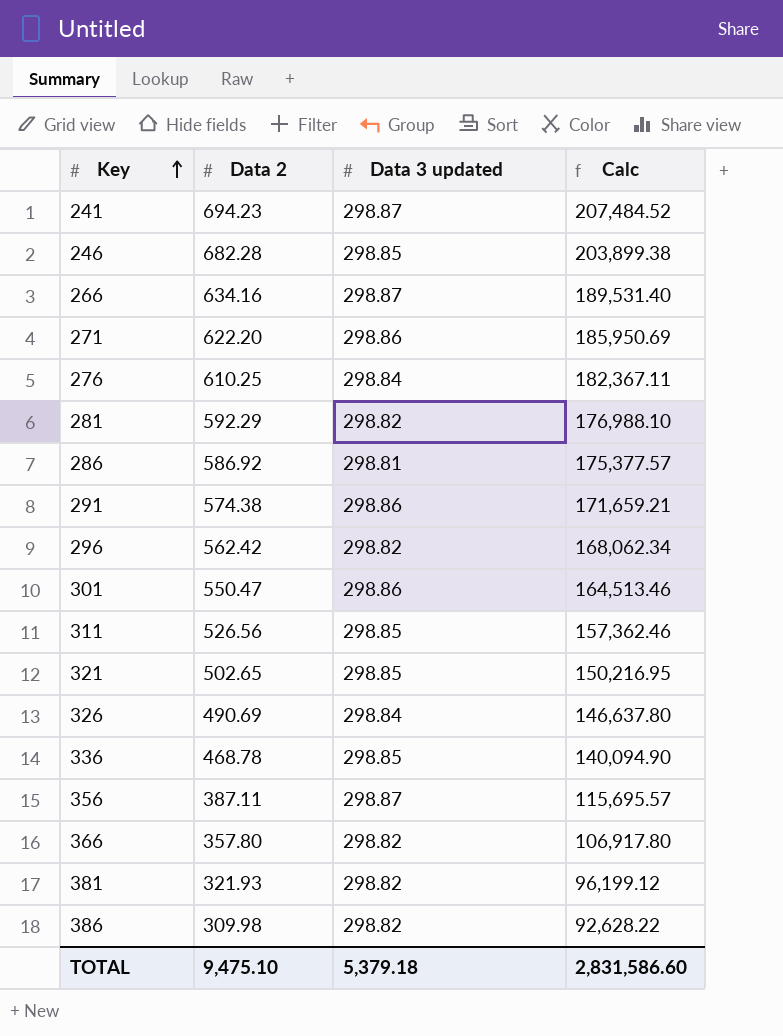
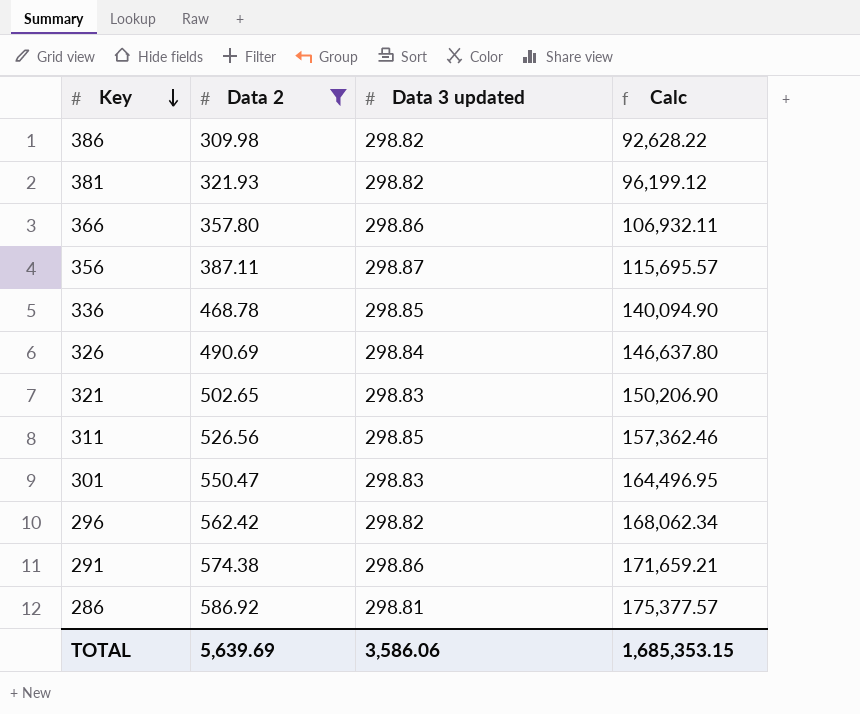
filter: none -> Data 2 <= 586.92
row order: Key ascending -> Key descending
366 | Data 3 updated: 298.82 -> 298.86
366 | Calc: 106,917.80 -> 106,932.11
321 | Data 3 updated: 298.85 -> 298.83
321 | Calc: 150,216.95 -> 150,206.90
301 | Data 3 updated: 298.86 -> 298.83
301 | Calc: 164,513.46 -> 164,496.95
TOTAL | Data 2: 9,475.10 -> 5,639.69
TOTAL | Data 3 updated: 5,379.18 -> 3,586.06
TOTAL | Calc: 2,831,586.60 -> 1,685,353.15

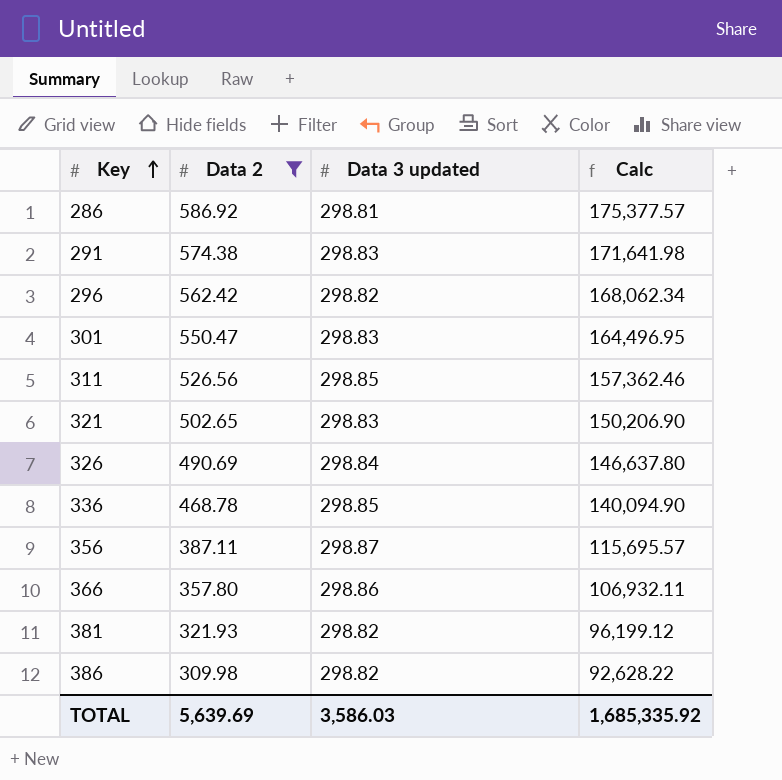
row order: Key descending -> Key ascending
291 | Data 3 updated: 298.86 -> 298.83
291 | Calc: 171,659.21 -> 171,641.98
TOTAL | Data 3 updated: 3,586.06 -> 3,586.03
TOTAL | Calc: 1,685,353.15 -> 1,685,335.92

